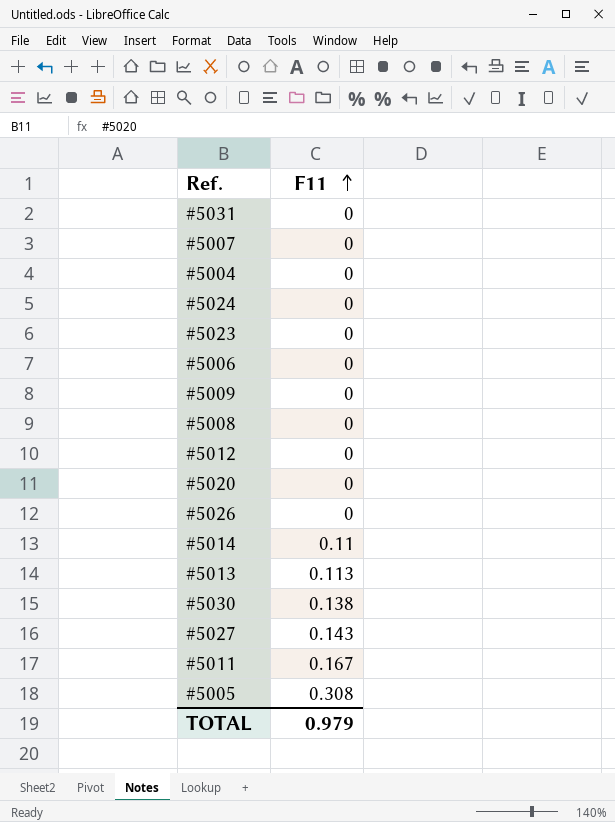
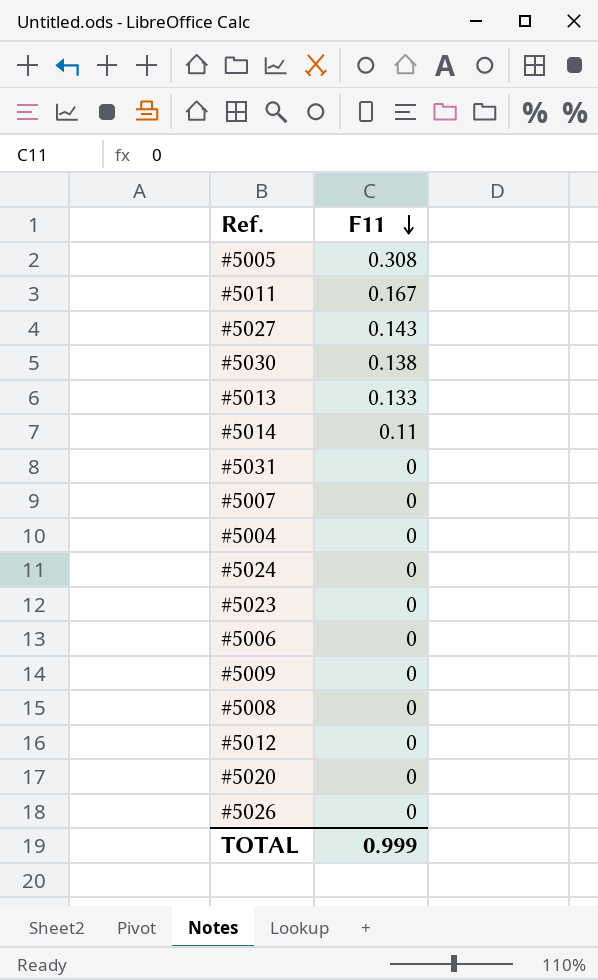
row order: F11 ascending -> F11 descending
#5013 | F11: 0.113 -> 0.133
TOTAL | F11: 0.979 -> 0.999

